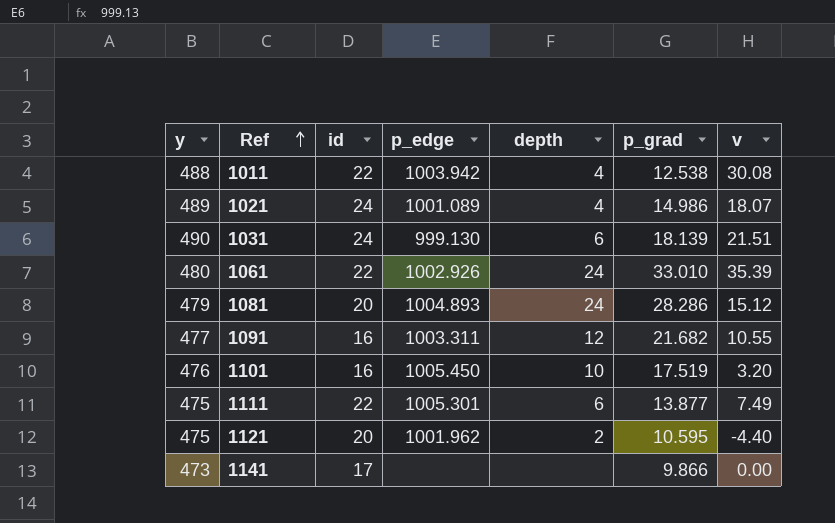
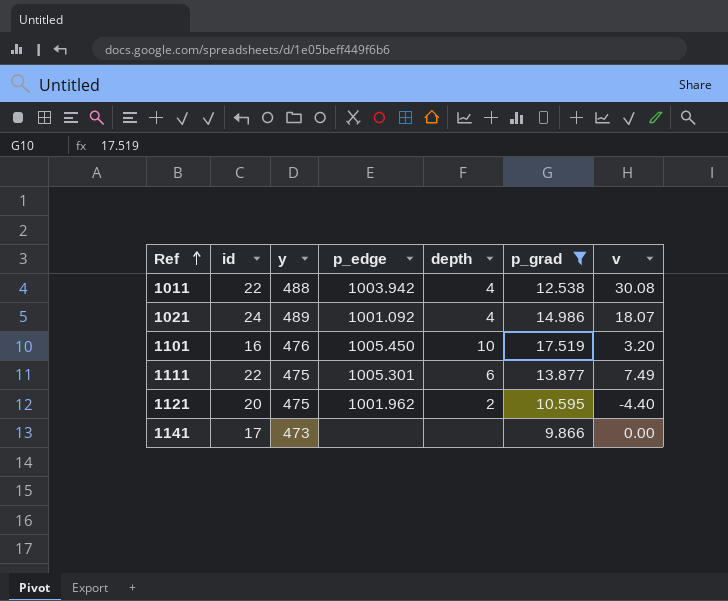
filter: none -> p_grad <= 17.519
column y | position: 1 -> 3
1021 | p_edge: 1001.089 -> 1001.092

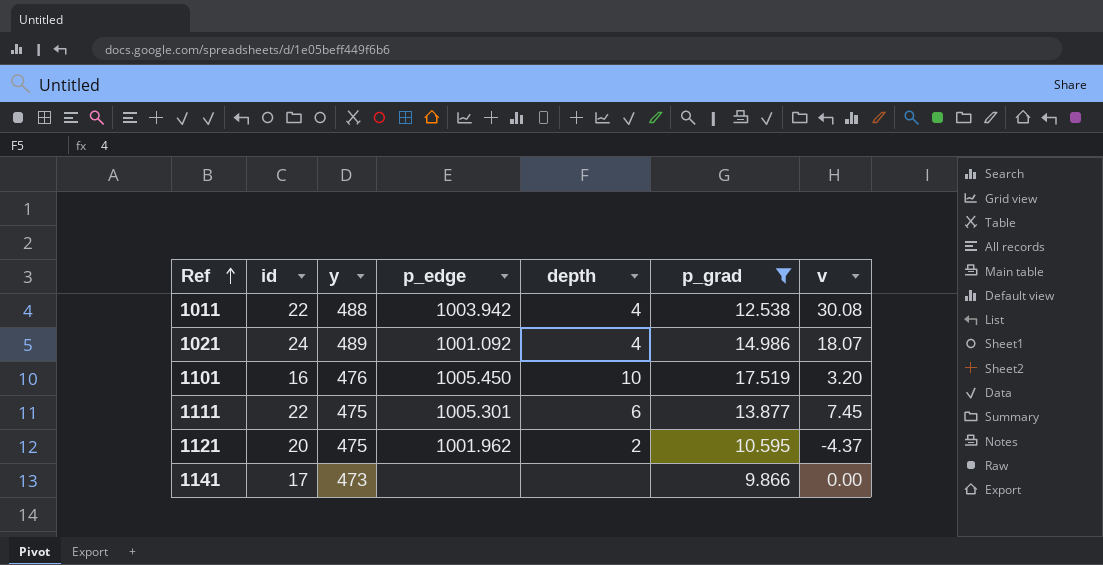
1111 | v: 7.49 -> 7.45
1121 | v: -4.40 -> -4.37

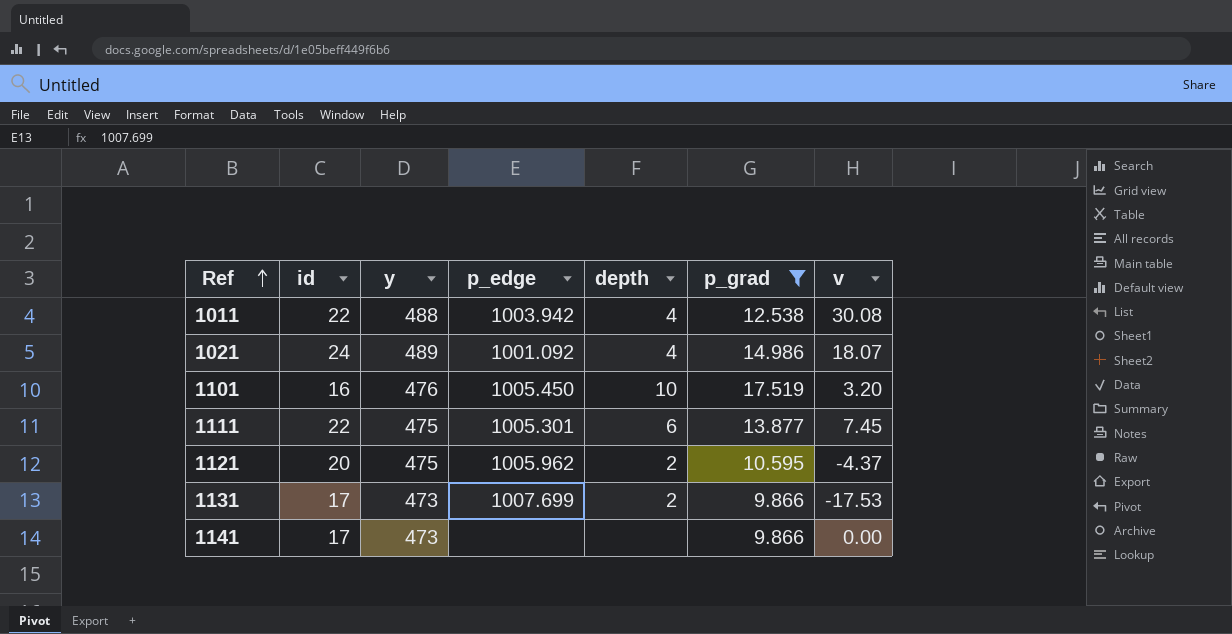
1121 | p_edge: 1001.962 -> 1005.962
row 1131: none -> 17 | 473 | 1007.699 | 2 | 9.866 | -17.53

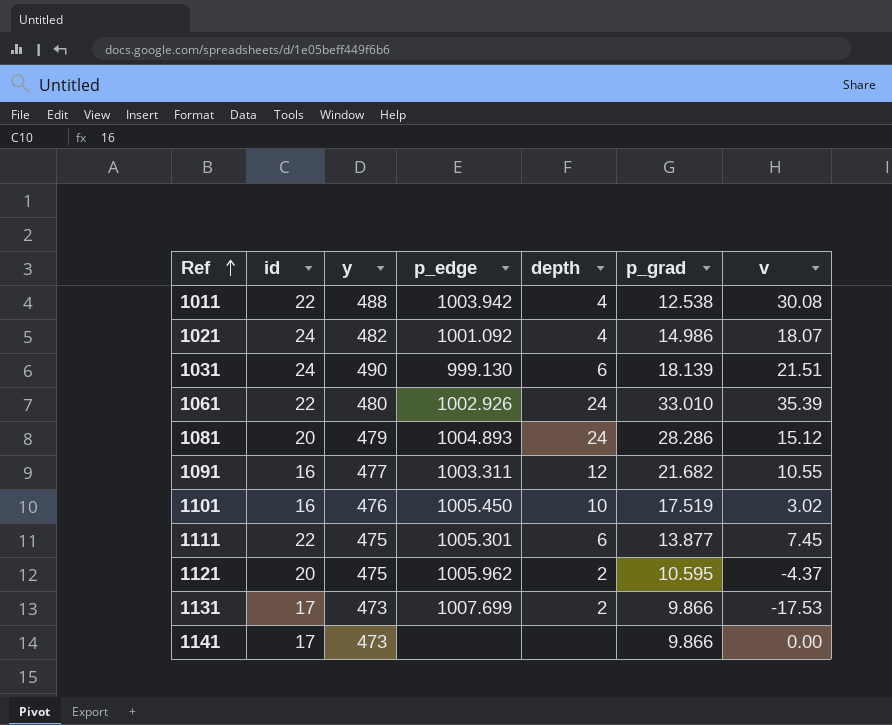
filter: p_grad <= 17.519 -> none
1021 | y: 489 -> 482
1101 | v: 3.20 -> 3.02

